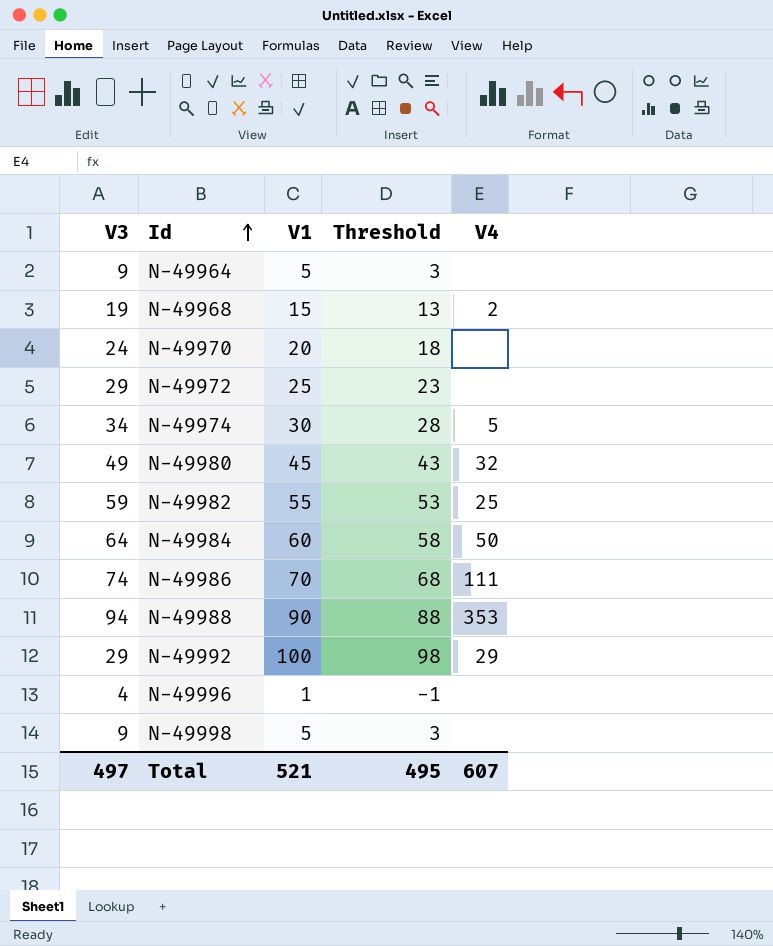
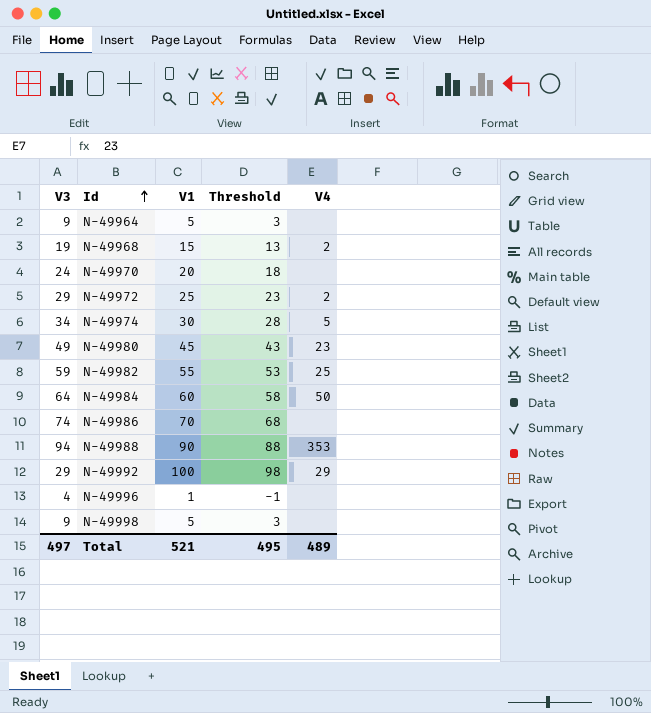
N-49972 | V4: none -> 2
N-49980 | V4: 32 -> 23
N-49986 | V4: 111 -> none
Total | V4: 607 -> 489

